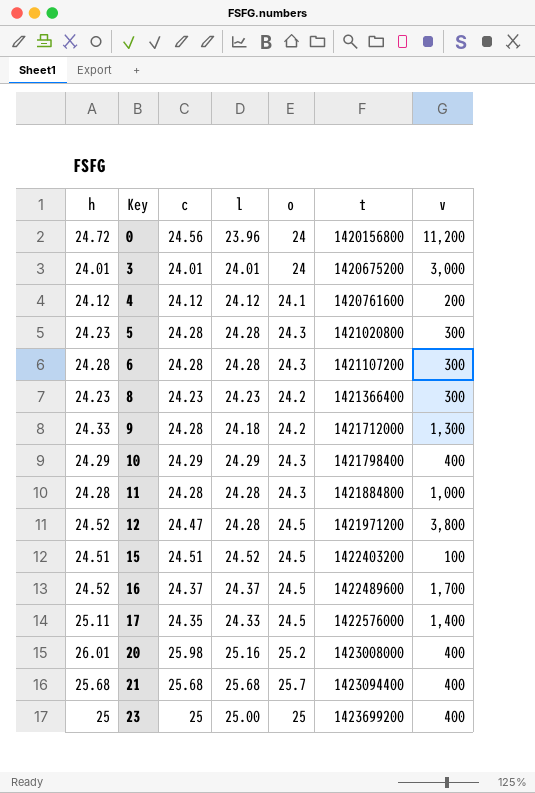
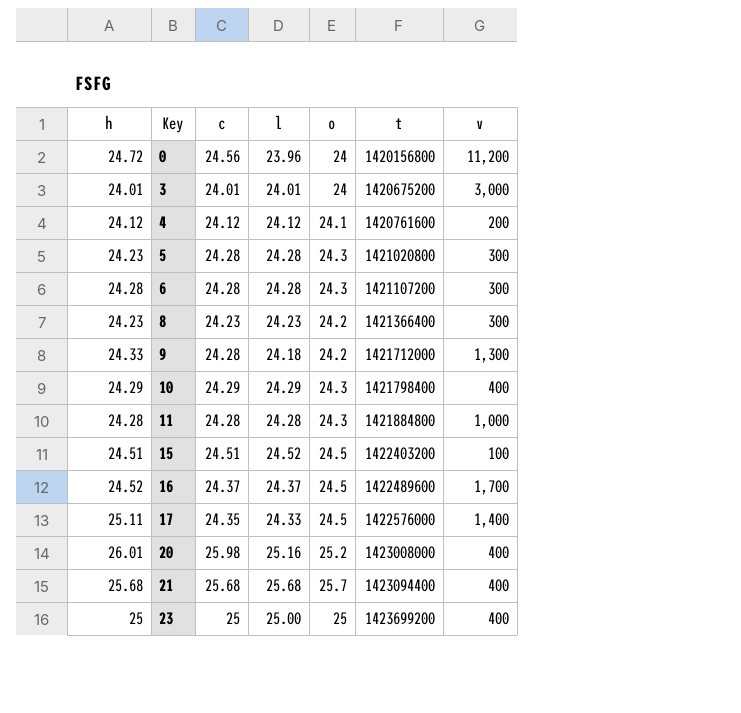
row 12: 24.52 | 24.47 | 24.28 | 24.5 | 1421971200 | 3,800 -> none

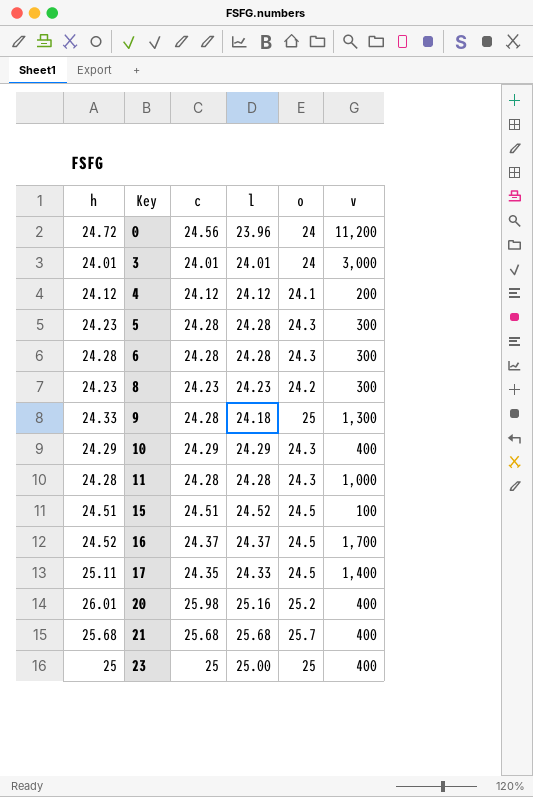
column t | position: 6 -> none
9 | o: 24.2 -> 25

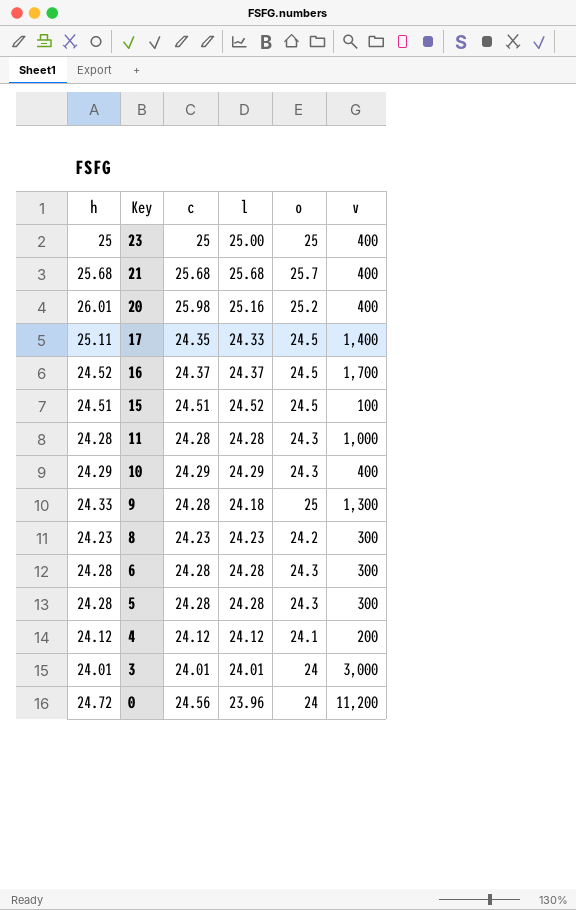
row order: Key ascending -> Key descending
5 | h: 24.23 -> 24.28

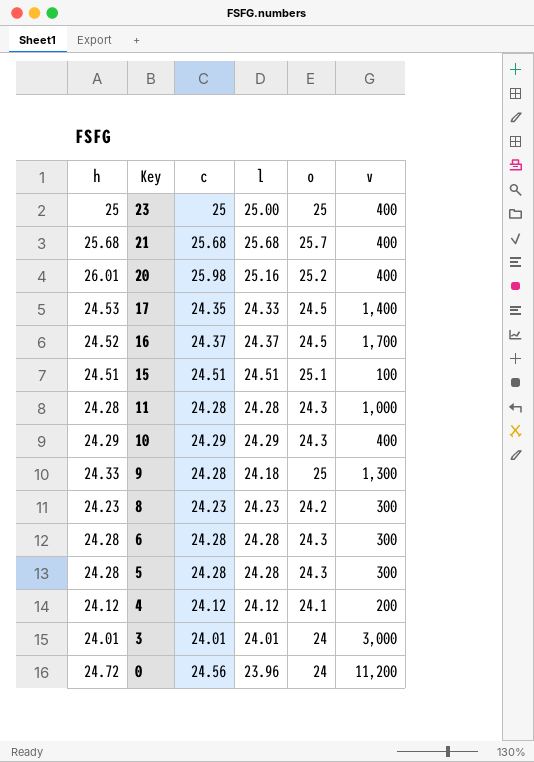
17 | h: 25.11 -> 24.53
15 | l: 24.52 -> 24.51
15 | o: 24.5 -> 25.1

